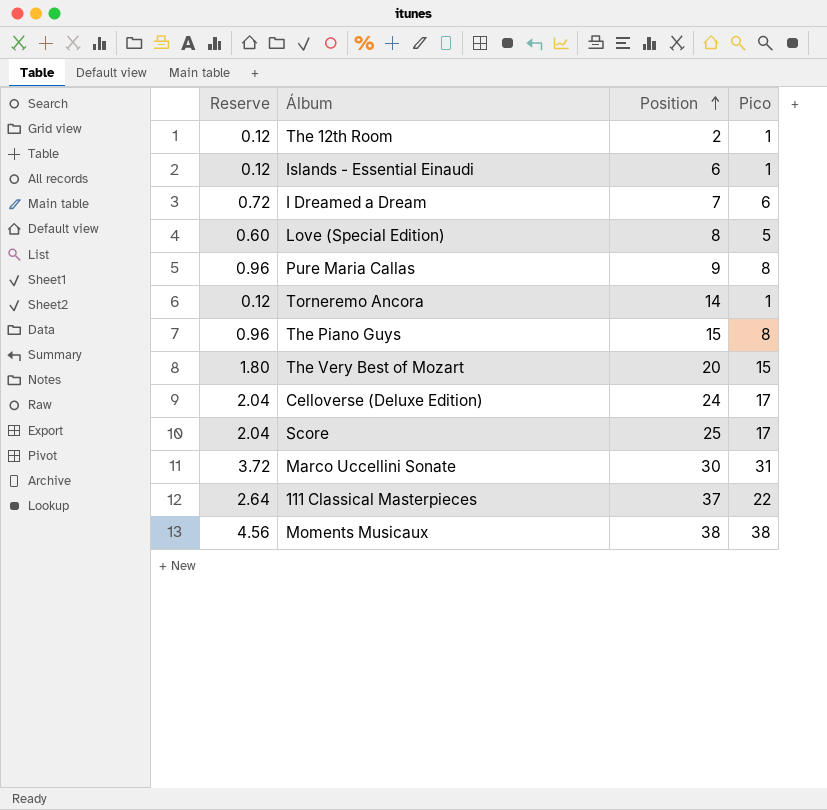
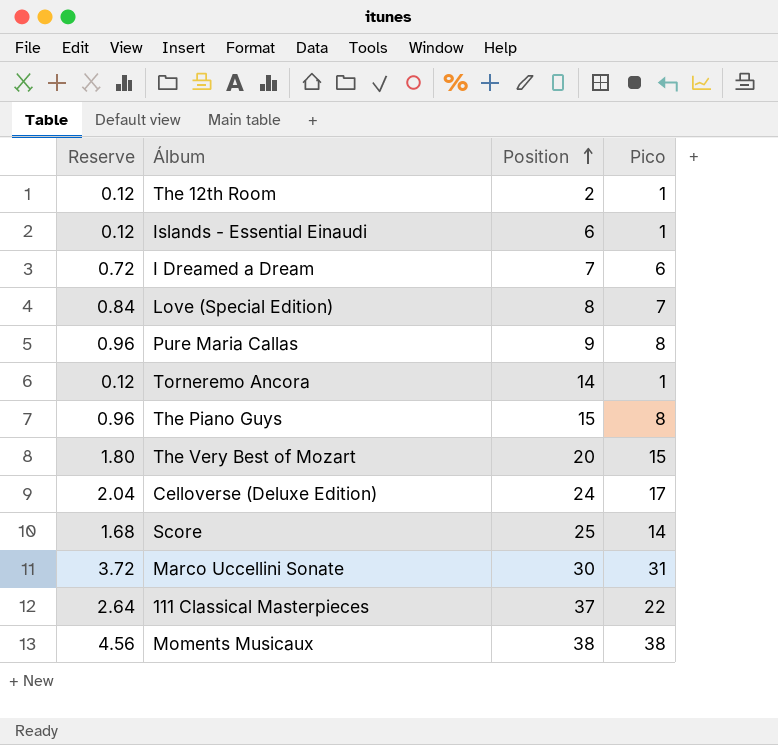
Love (Special Edition) | Reserve: 0.60 -> 0.84
Love (Special Edition) | Pico: 5 -> 7
Score | Reserve: 2.04 -> 1.68
Score | Pico: 17 -> 14

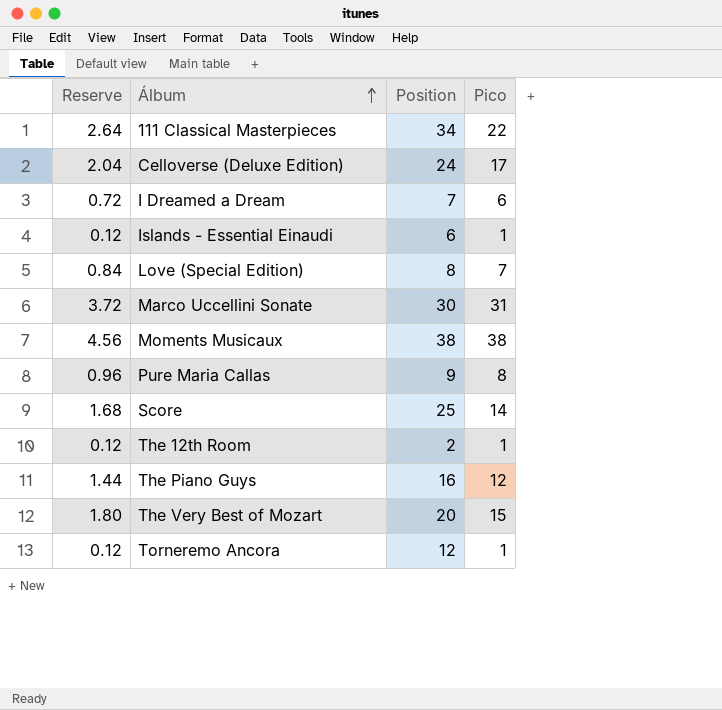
row order: Position ascending -> Álbum ascending
111 Classical Masterpieces | Position: 37 -> 34
The Piano Guys | Reserve: 0.96 -> 1.44
The Piano Guys | Position: 15 -> 16
The Piano Guys | Pico: 8 -> 12
Torneremo Ancora | Position: 14 -> 12

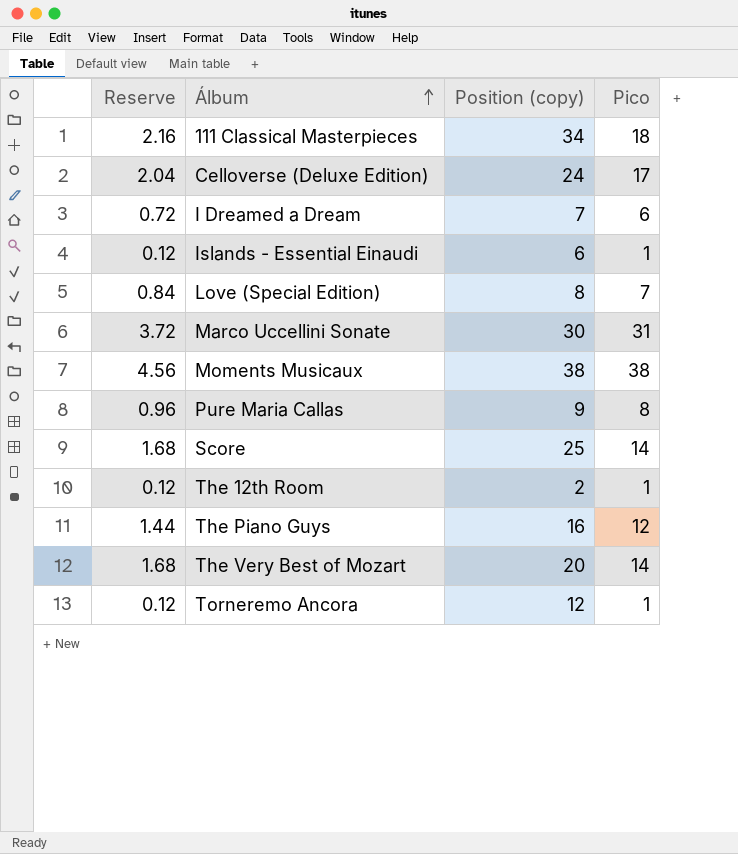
column name: Position -> Position (copy)
111 Classical Masterpieces | Reserve: 2.64 -> 2.16
111 Classical Masterpieces | Pico: 22 -> 18
The Very Best of Mozart | Reserve: 1.80 -> 1.68
The Very Best of Mozart | Pico: 15 -> 14

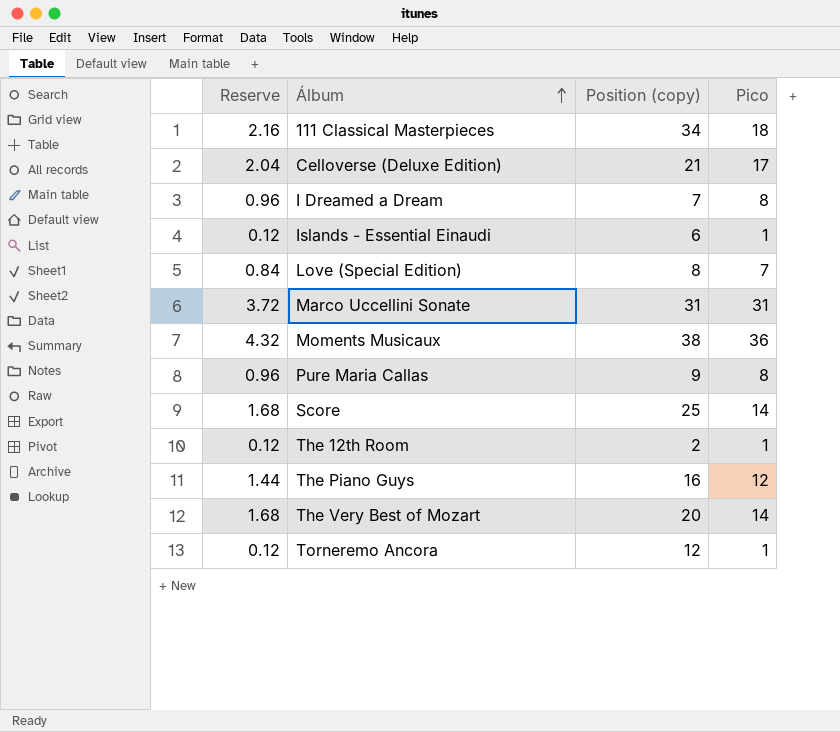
Celloverse (Deluxe Edition) | Position (copy): 24 -> 21
I Dreamed a Dream | Reserve: 0.72 -> 0.96
I Dreamed a Dream | Pico: 6 -> 8
Marco Uccellini Sonate | Position (copy): 30 -> 31
Moments Musicaux | Reserve: 4.56 -> 4.32
Moments Musicaux | Pico: 38 -> 36

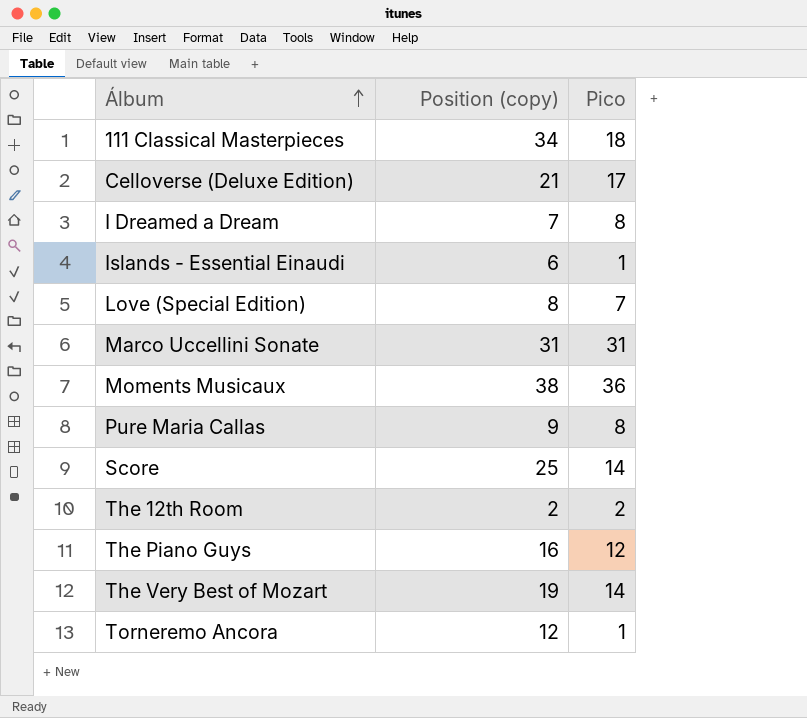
column Reserve | formula: [Pico] * 0.12 -> none
The 12th Room | Pico: 1 -> 2
The Very Best of Mozart | Position (copy): 20 -> 19

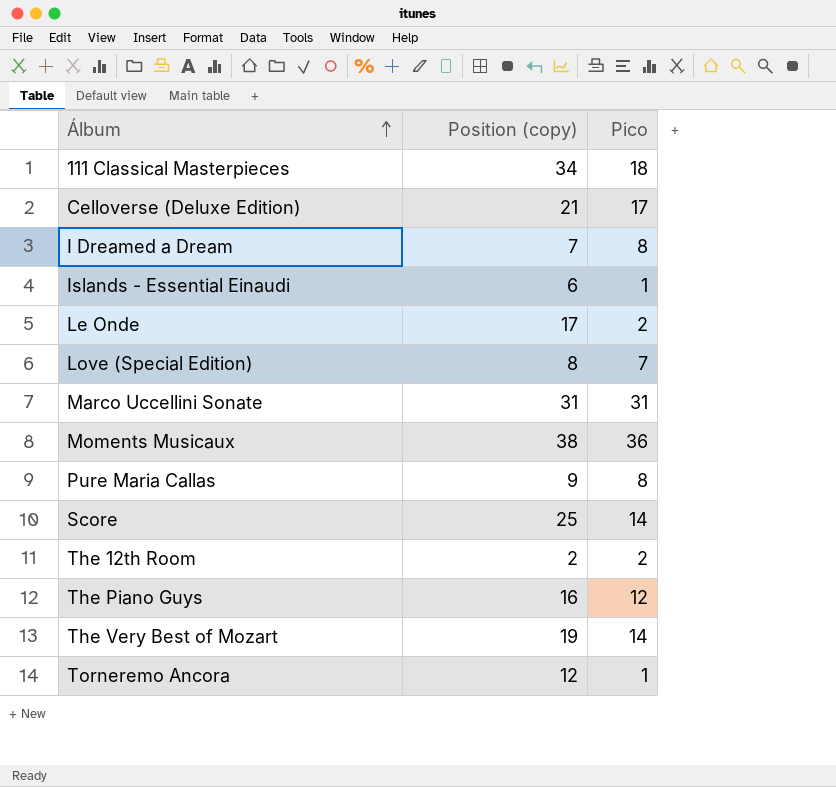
row Le Onde: none -> 17 | 2

